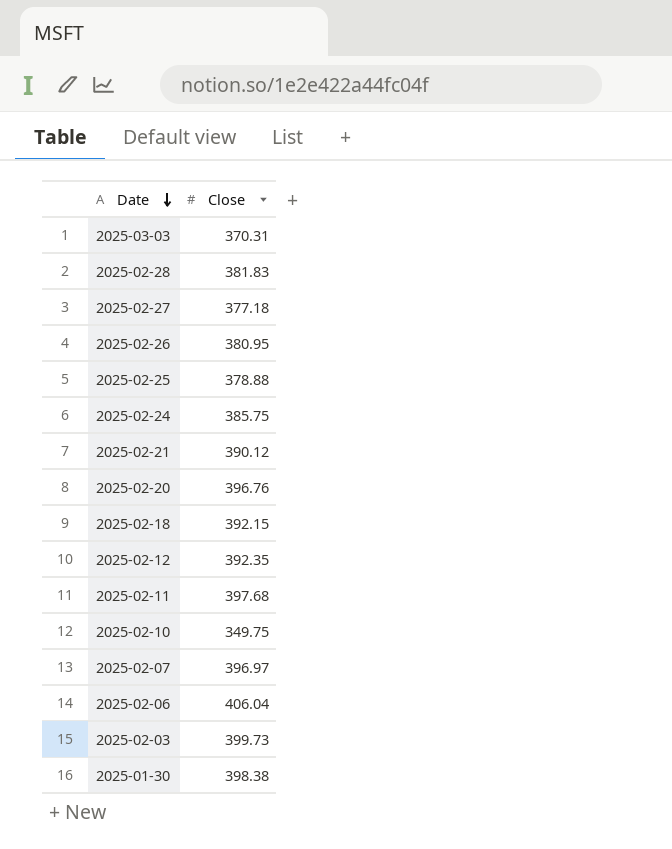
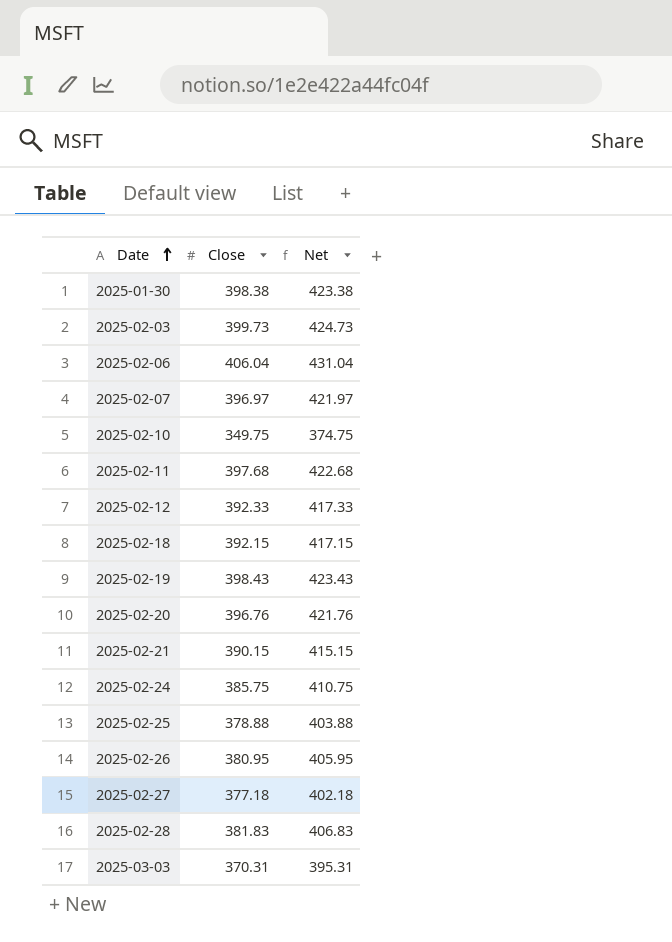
row order: Date descending -> Date ascending
column Net | formula: none -> [Close] + 25
2025-02-12 | Close: 392.35 -> 392.33
row 2025-02-19: none -> 398.43 | 423.43
2025-02-21 | Close: 390.12 -> 390.15

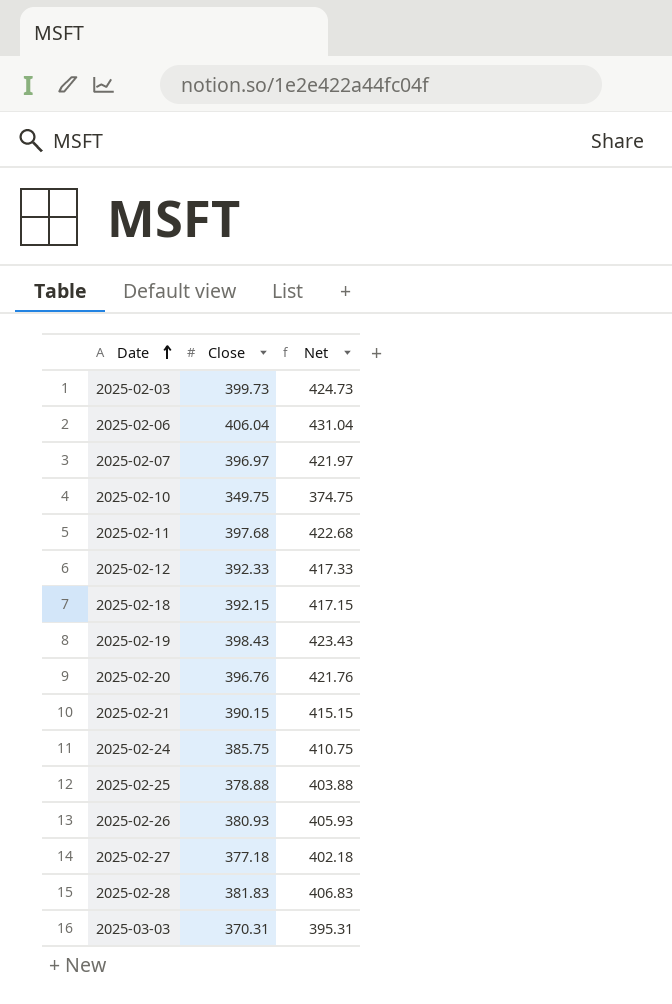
row 2025-01-30: 398.38 | 423.38 -> none
2025-02-26 | Close: 380.95 -> 380.93
2025-02-26 | Net: 405.95 -> 405.93

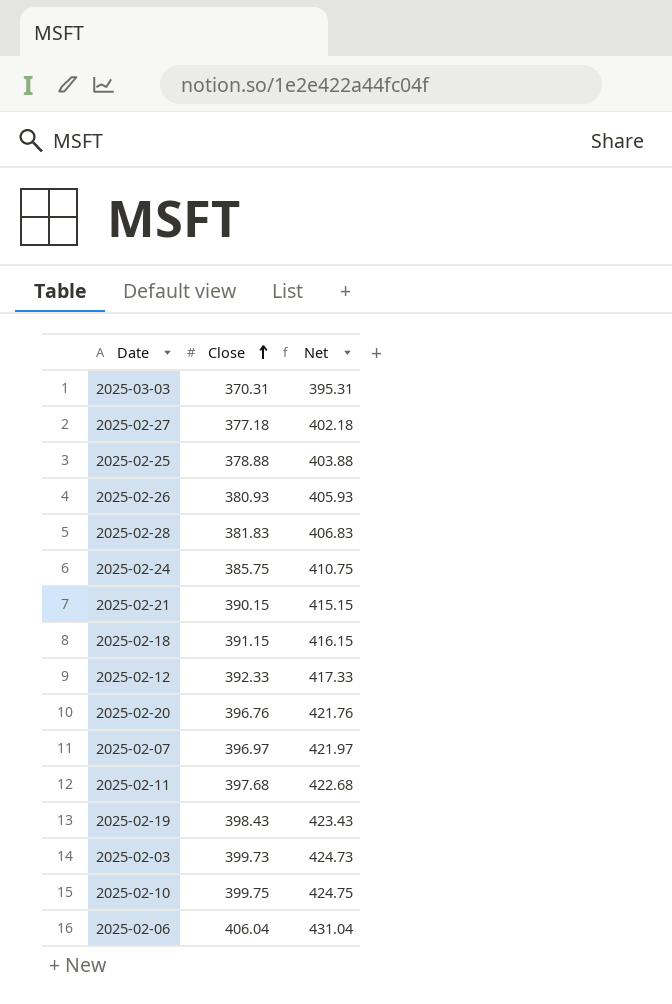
row order: Date ascending -> Close ascending
2025-02-18 | Close: 392.15 -> 391.15
2025-02-18 | Net: 417.15 -> 416.15
2025-02-10 | Close: 349.75 -> 399.75
2025-02-10 | Net: 374.75 -> 424.75

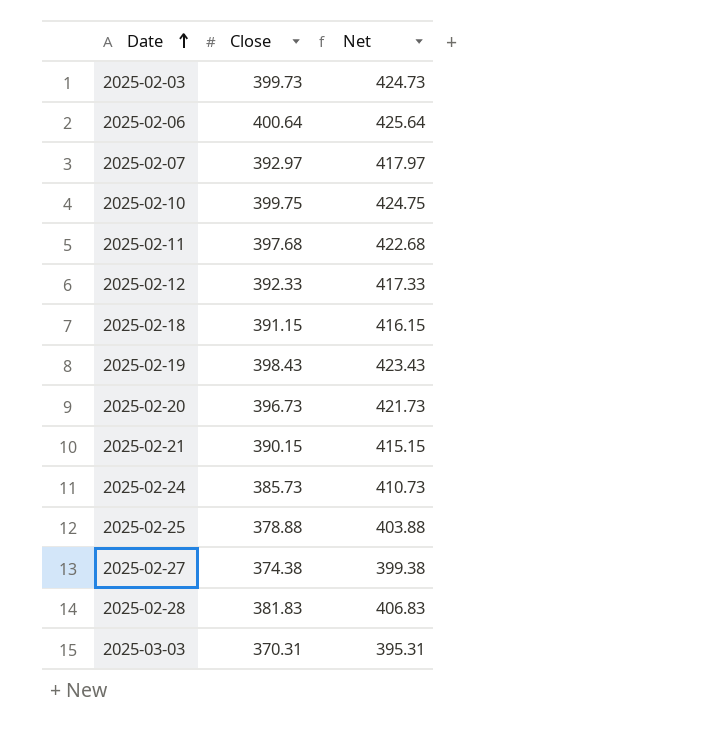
row order: Close ascending -> Date ascending
row 2025-02-26: 380.93 | 405.93 -> none
2025-02-06 | Close: 406.04 -> 400.64
2025-02-06 | Net: 431.04 -> 425.64
2025-02-07 | Close: 396.97 -> 392.97
2025-02-07 | Net: 421.97 -> 417.97
2025-02-20 | Close: 396.76 -> 396.73
2025-02-20 | Net: 421.76 -> 421.73
2025-02-24 | Close: 385.75 -> 385.73
2025-02-24 | Net: 410.75 -> 410.73
2025-02-27 | Close: 377.18 -> 374.38
2025-02-27 | Net: 402.18 -> 399.38

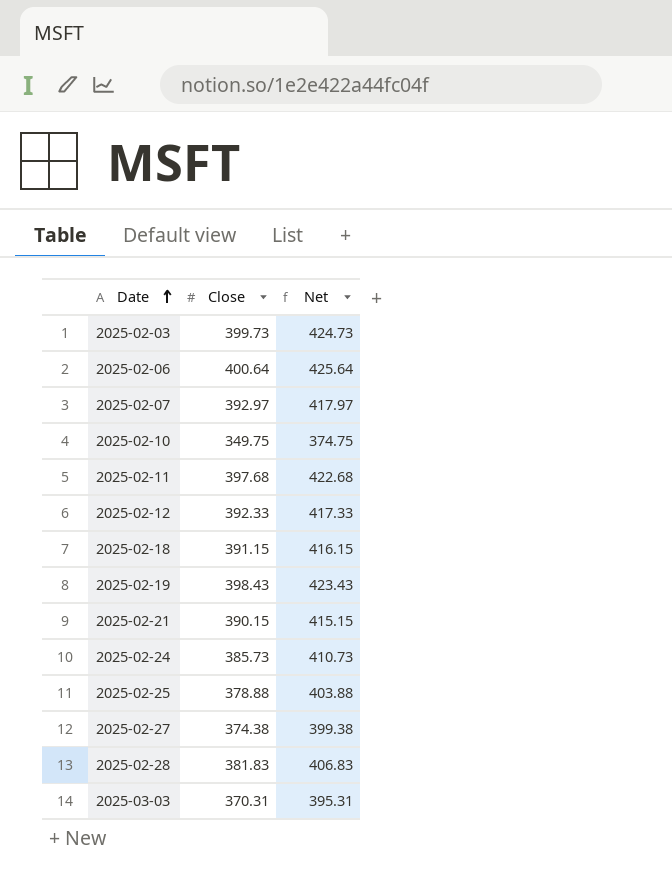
row 2025-02-20: 396.73 | 421.73 -> none
2025-02-10 | Close: 399.75 -> 349.75
2025-02-10 | Net: 424.75 -> 374.75

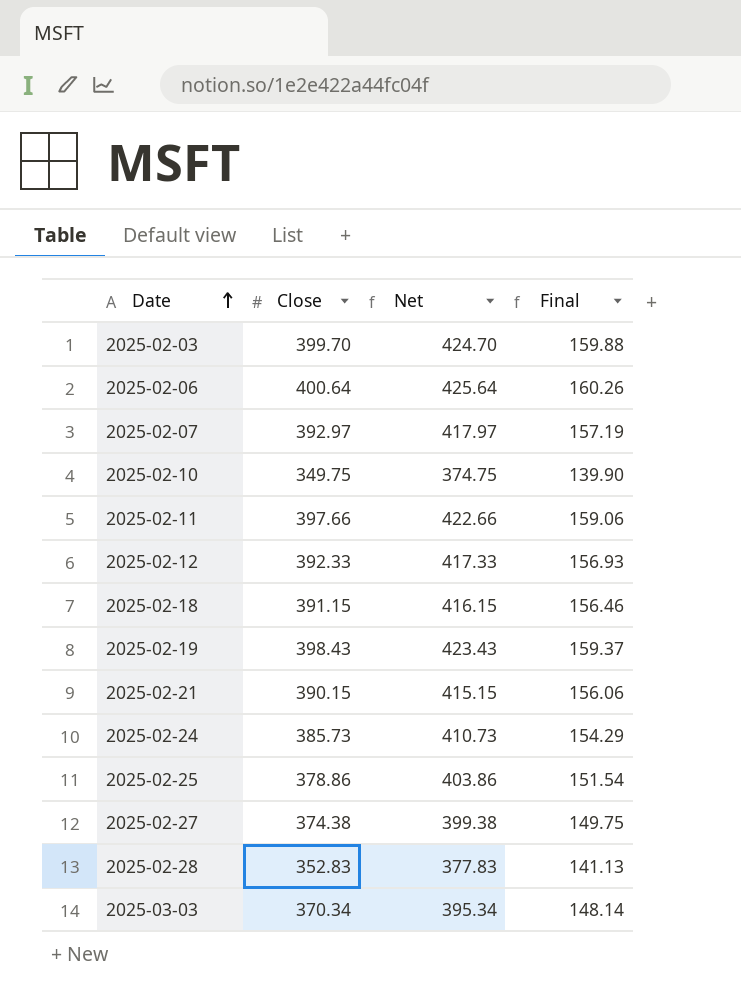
column Final | formula: none -> [Close] * 0.4
2025-02-03 | Close: 399.73 -> 399.70
2025-02-03 | Net: 424.73 -> 424.70
2025-02-11 | Close: 397.68 -> 397.66
2025-02-11 | Net: 422.68 -> 422.66
2025-02-25 | Close: 378.88 -> 378.86
2025-02-25 | Net: 403.88 -> 403.86
2025-02-28 | Close: 381.83 -> 352.83
2025-02-28 | Net: 406.83 -> 377.83
2025-03-03 | Close: 370.31 -> 370.34
2025-03-03 | Net: 395.31 -> 395.34

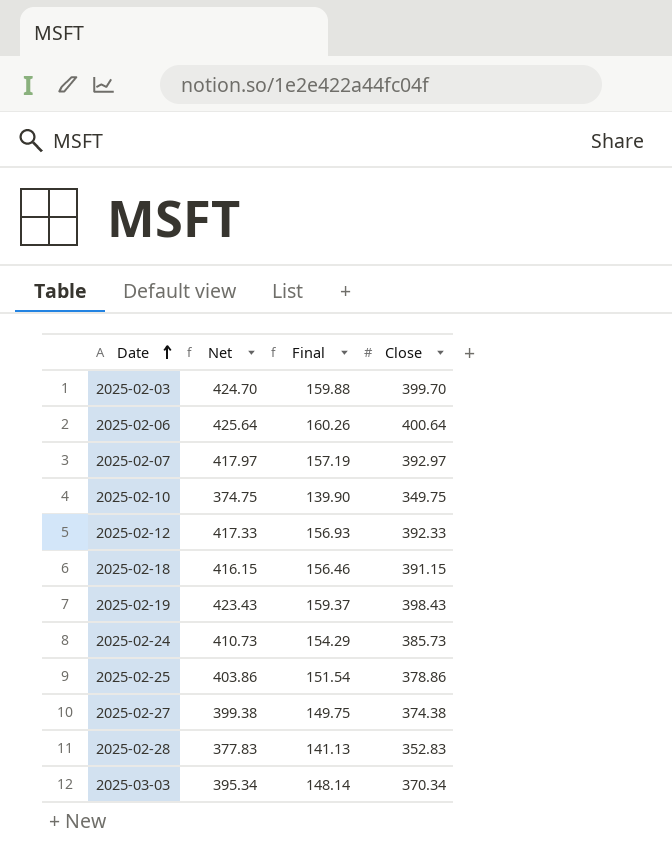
column Close | position: 2 -> 4
row 2025-02-11: 397.66 | 422.66 | 159.06 -> none
row 2025-02-21: 390.15 | 415.15 | 156.06 -> none

